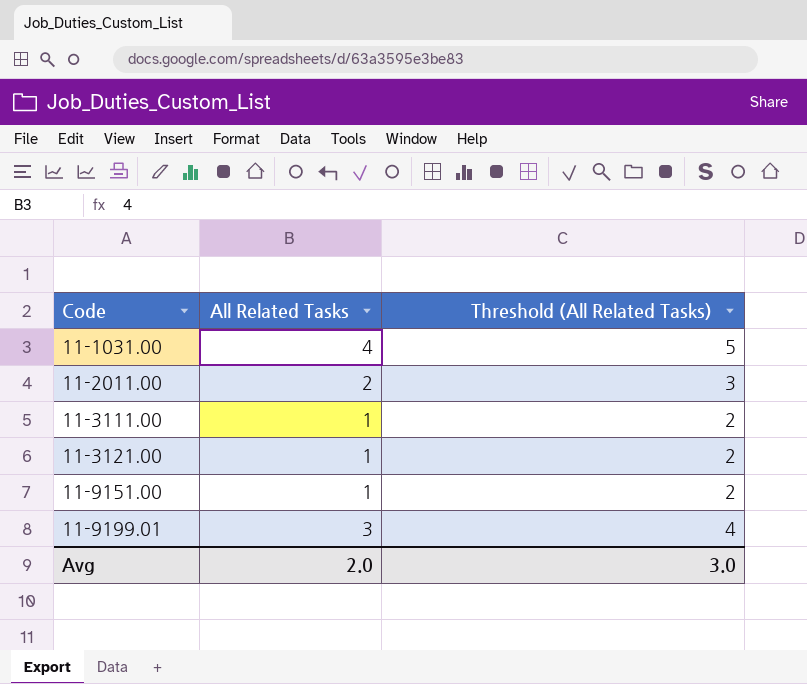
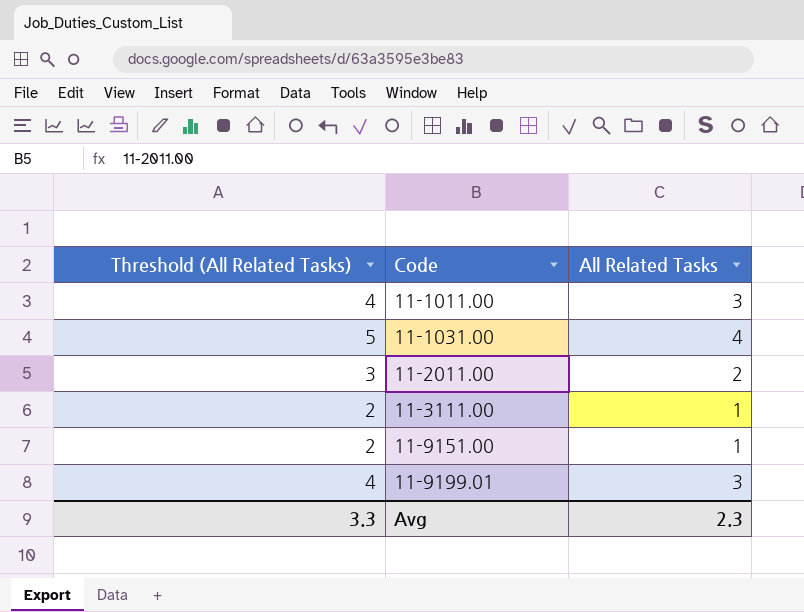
column Threshold (All Related Tasks) | position: 3 -> 1
row 11-3121.00: 1 | 2 -> none
row 11-1011.00: none -> 4 | 3
Avg | Threshold (All Related Tasks): 3.0 -> 3.3
Avg | All Related Tasks: 2.0 -> 2.3

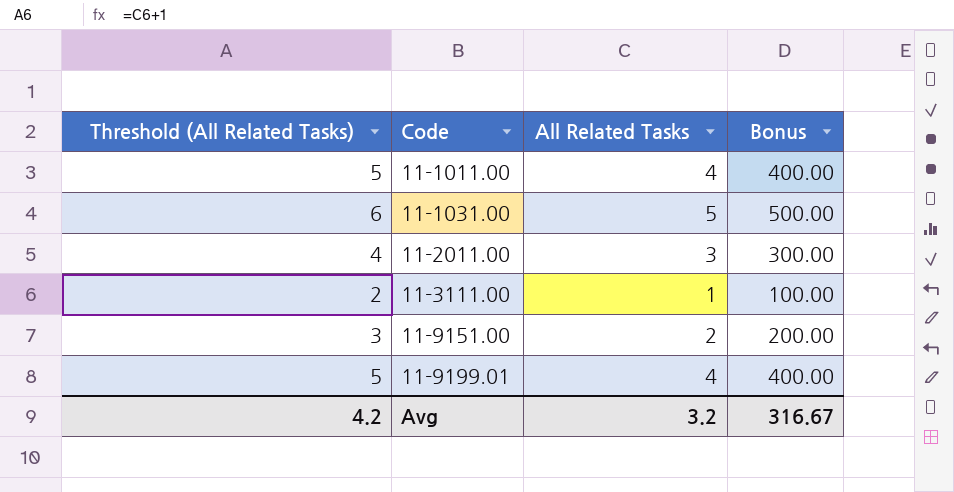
column Bonus | formula: none -> [All Related Tasks] * 100
11-1011.00 | Threshold (All Related Tasks): 4 -> 5
11-1011.00 | All Related Tasks: 3 -> 4
11-1031.00 | Threshold (All Related Tasks): 5 -> 6
11-1031.00 | All Related Tasks: 4 -> 5
11-2011.00 | Threshold (All Related Tasks): 3 -> 4
11-2011.00 | All Related Tasks: 2 -> 3
11-9151.00 | Threshold (All Related Tasks): 2 -> 3
11-9151.00 | All Related Tasks: 1 -> 2
11-9199.01 | Threshold (All Related Tasks): 4 -> 5
11-9199.01 | All Related Tasks: 3 -> 4
Avg | Threshold (All Related Tasks): 3.3 -> 4.2
Avg | All Related Tasks: 2.3 -> 3.2

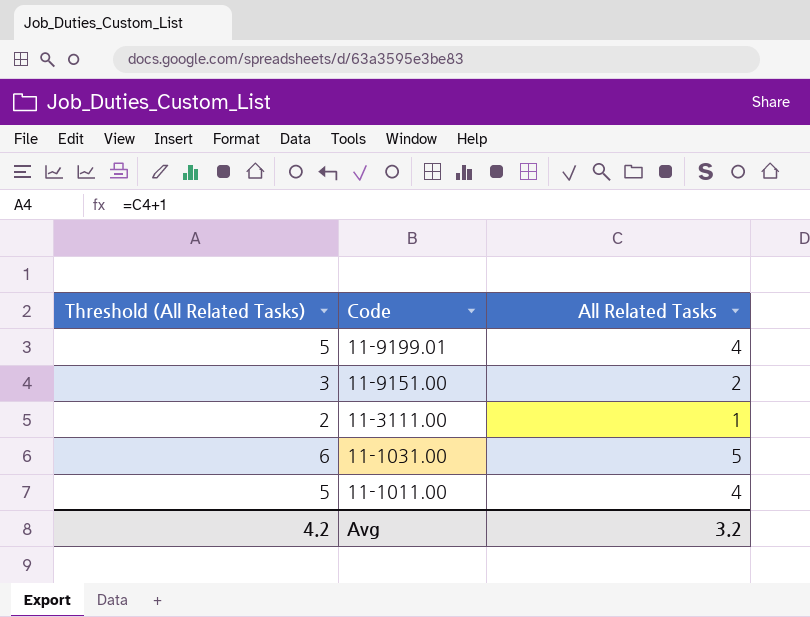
row order: Code ascending -> Code descending
column Bonus | formula: [All Related Tasks] * 100 -> none
row 11-2011.00: 4 | 3 | 300.00 -> none

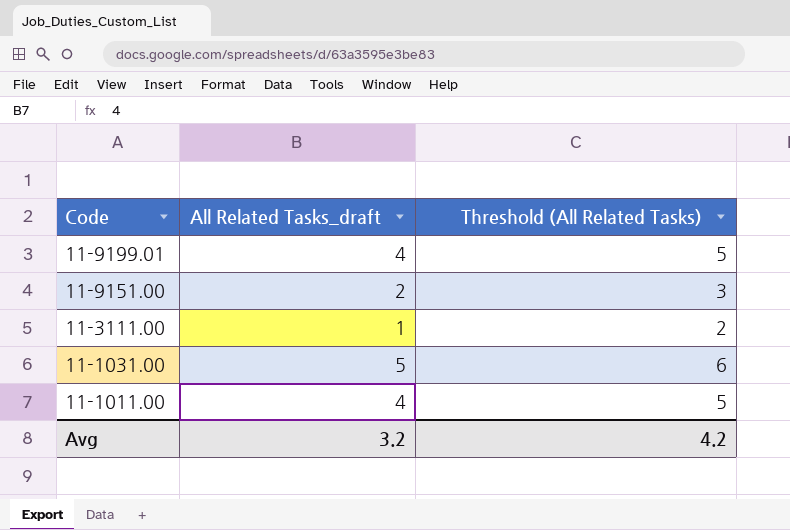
column name: All Related Tasks -> All Related Tasks_draft
column Threshold (All Related Tasks) | position: 1 -> 3

